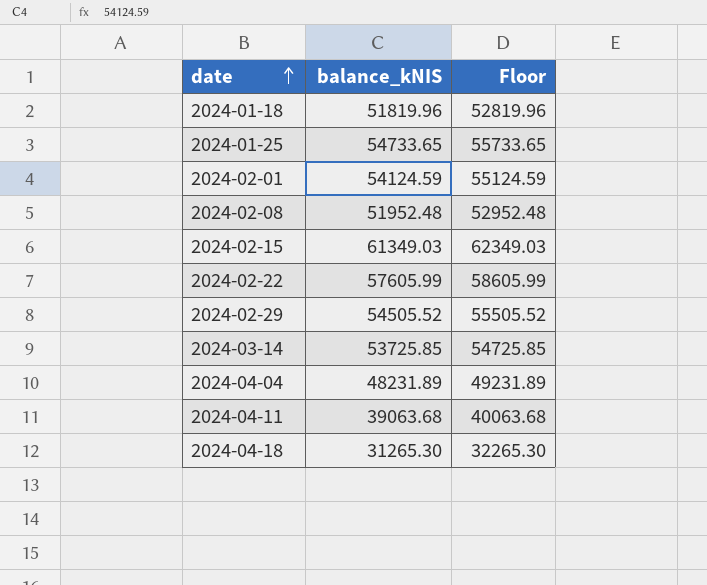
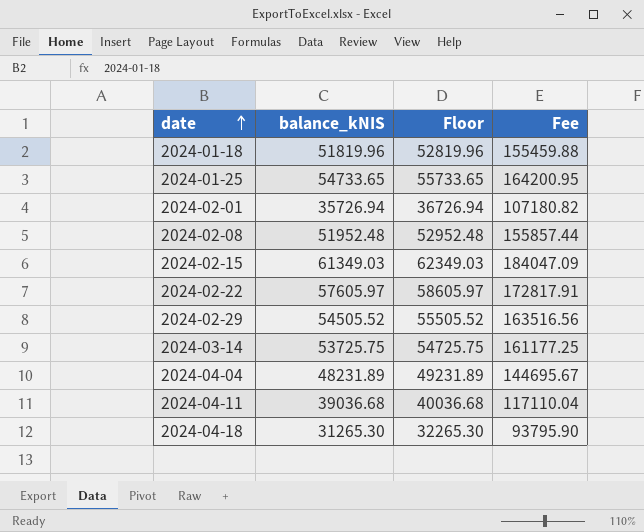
column Fee | formula: none -> [balance_kNIS] * 3
2024-02-01 | balance_kNIS: 54124.59 -> 35726.94
2024-02-01 | Floor: 55124.59 -> 36726.94
2024-02-22 | balance_kNIS: 57605.99 -> 57605.97
2024-02-22 | Floor: 58605.99 -> 58605.97
2024-03-14 | balance_kNIS: 53725.85 -> 53725.75
2024-03-14 | Floor: 54725.85 -> 54725.75
2024-04-11 | balance_kNIS: 39063.68 -> 39036.68
2024-04-11 | Floor: 40063.68 -> 40036.68

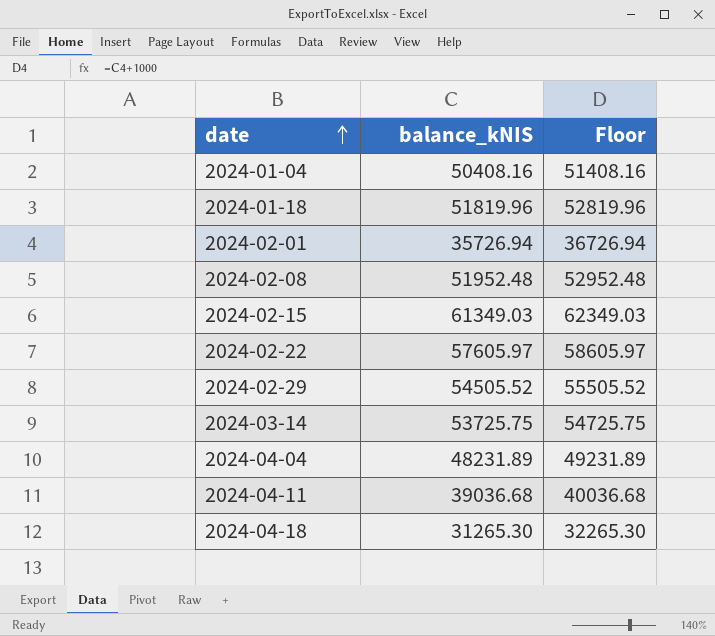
column Fee | formula: [balance_kNIS] * 3 -> none
row 2024-01-25: 54733.65 | 55733.65 | 164200.95 -> none
row 2024-01-04: none -> 50408.16 | 51408.16

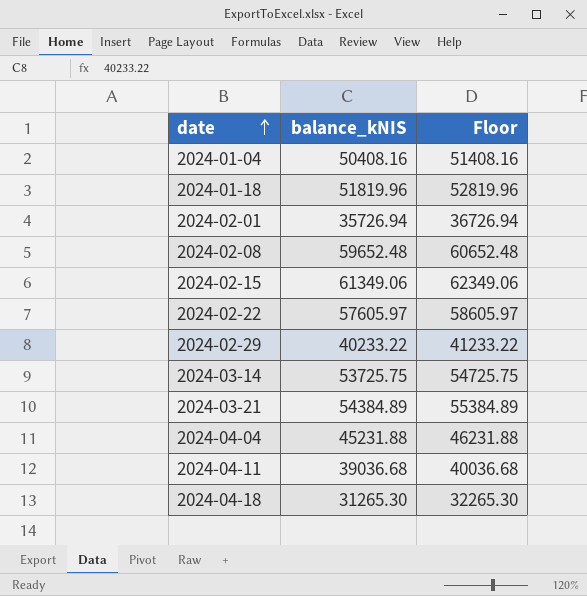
2024-02-08 | balance_kNIS: 51952.48 -> 59652.48
2024-02-08 | Floor: 52952.48 -> 60652.48
2024-02-15 | balance_kNIS: 61349.03 -> 61349.06
2024-02-15 | Floor: 62349.03 -> 62349.06
2024-02-29 | balance_kNIS: 54505.52 -> 40233.22
2024-02-29 | Floor: 55505.52 -> 41233.22
row 2024-03-21: none -> 54384.89 | 55384.89
2024-04-04 | balance_kNIS: 48231.89 -> 45231.88
2024-04-04 | Floor: 49231.89 -> 46231.88

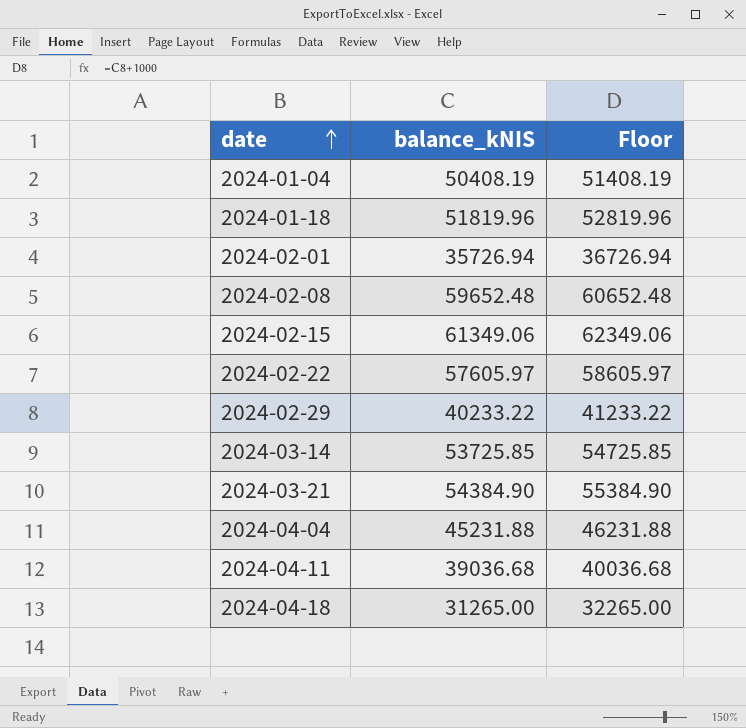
2024-01-04 | balance_kNIS: 50408.16 -> 50408.19
2024-01-04 | Floor: 51408.16 -> 51408.19
2024-03-14 | balance_kNIS: 53725.75 -> 53725.85
2024-03-14 | Floor: 54725.75 -> 54725.85
2024-03-21 | balance_kNIS: 54384.89 -> 54384.90
2024-03-21 | Floor: 55384.89 -> 55384.90
2024-04-18 | balance_kNIS: 31265.30 -> 31265.00
2024-04-18 | Floor: 32265.30 -> 32265.00

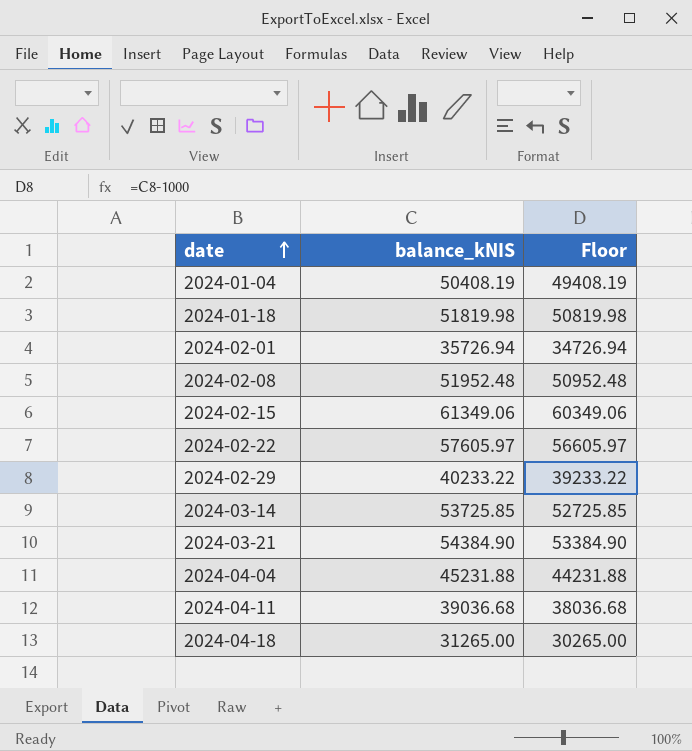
column Floor | formula: [balance_kNIS] + 1000 -> [balance_kNIS] - 1000
2024-01-18 | balance_kNIS: 51819.96 -> 51819.98
2024-02-08 | balance_kNIS: 59652.48 -> 51952.48

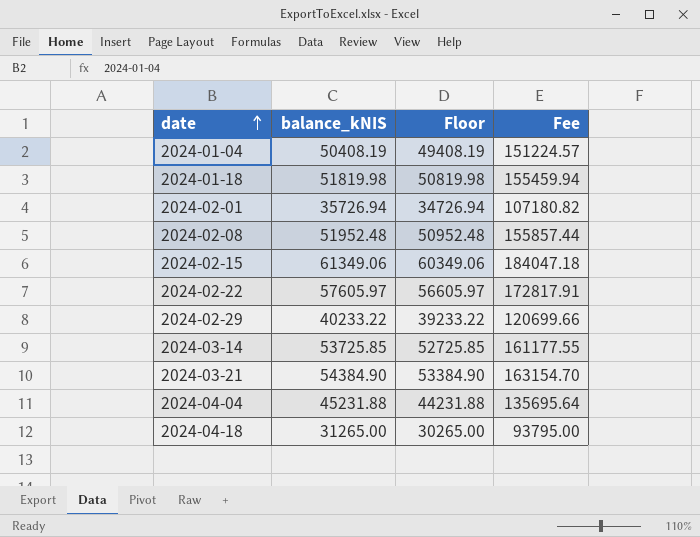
column Fee | formula: none -> [balance_kNIS] * 3
row 2024-04-11: 39036.68 | 38036.68 -> none

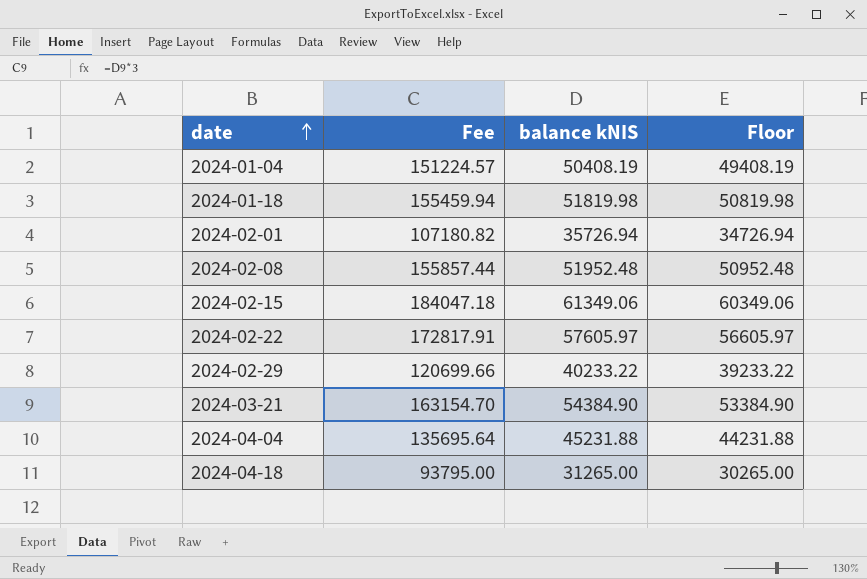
column Fee | position: 4 -> 2
column name: balance_kNIS -> balance kNIS
row 2024-03-14: 53725.85 | 52725.85 | 161177.55 -> none

